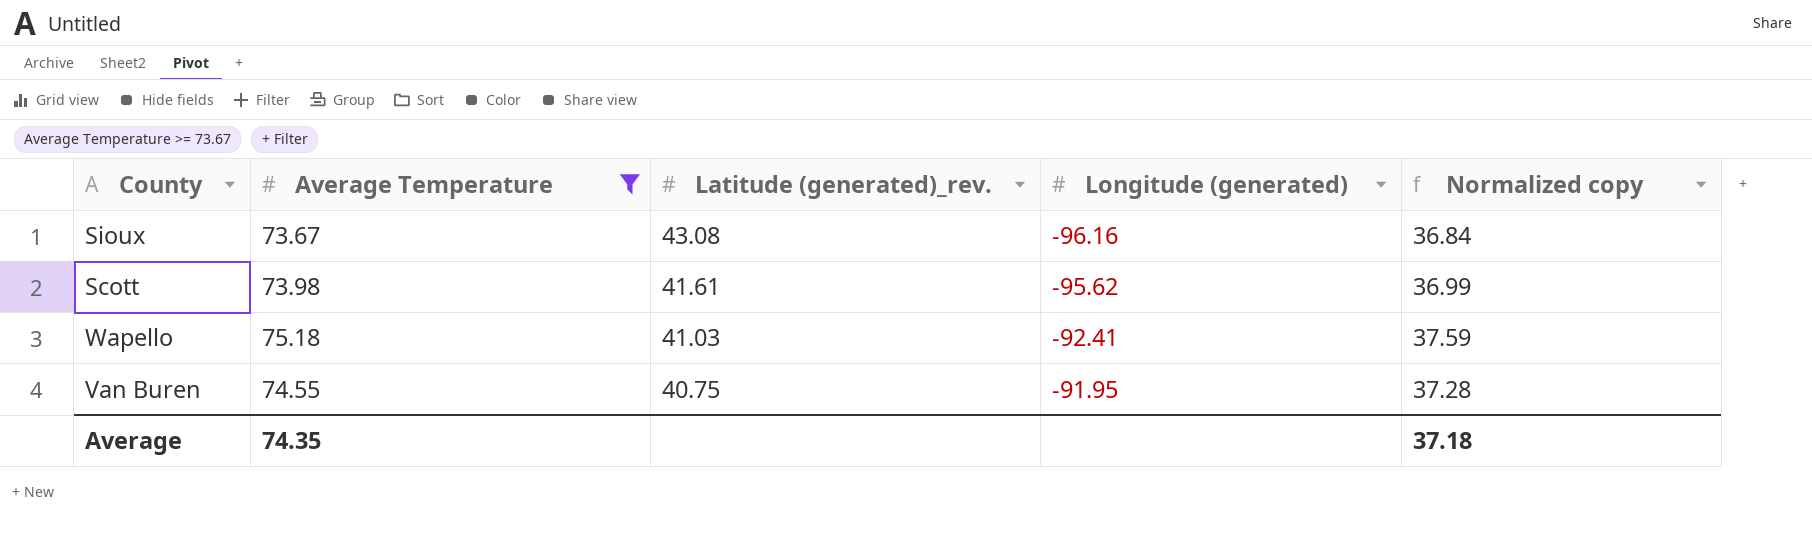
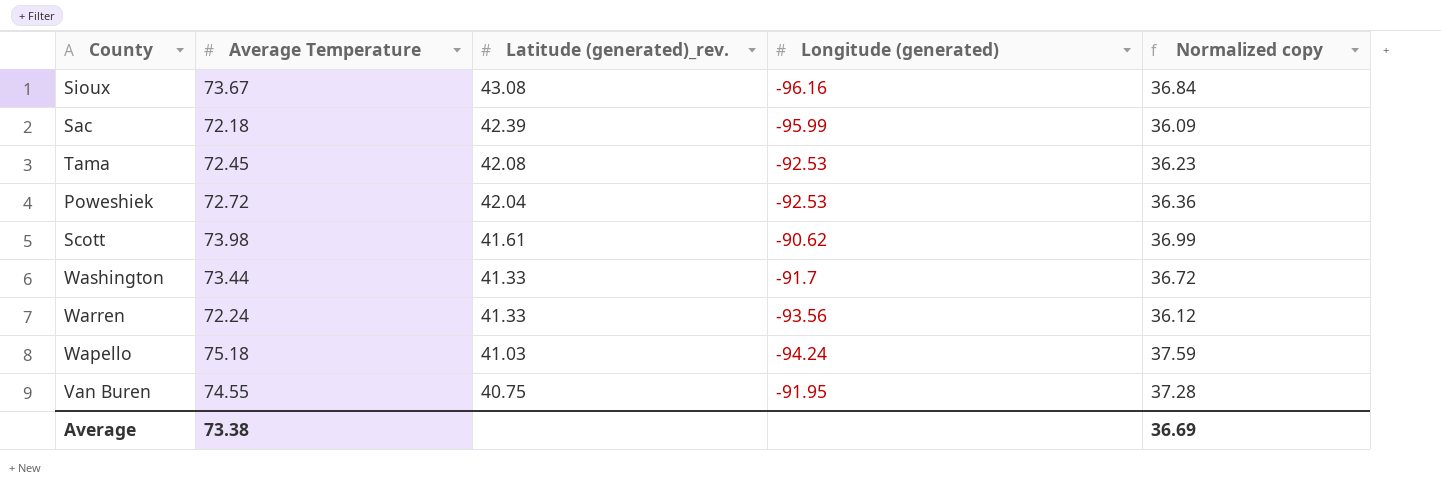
filter: Average Temperature >= 73.67 -> none
Scott | Longitude (generated): -95.62 -> -90.62
Wapello | Longitude (generated): -92.41 -> -94.24
Average | Average Temperature: 74.35 -> 73.38
Average | Normalized copy: 37.18 -> 36.69

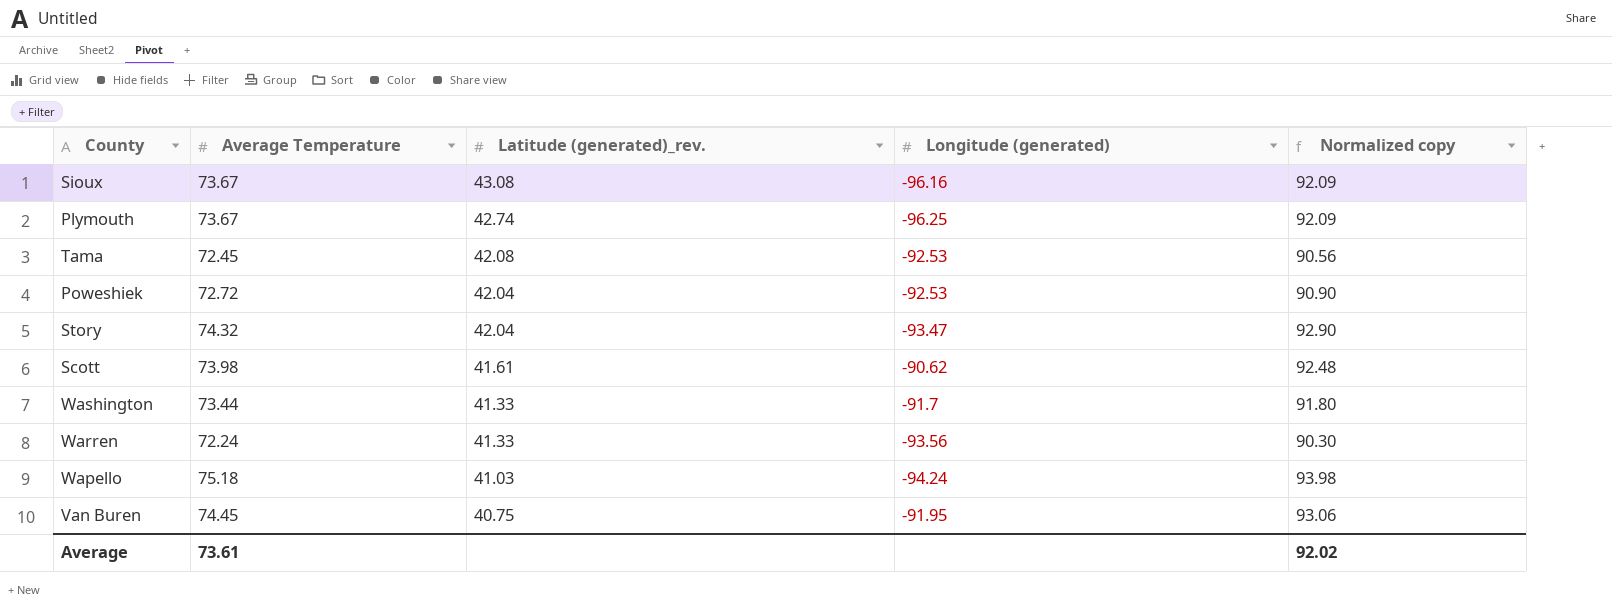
column Normalized copy | formula: [Average Temperature] * 0.5 -> [Average Temperature] * 1.25
row Sac: 72.18 | 42.39 | -95.99 | 36.09 -> none
row Plymouth: none -> 73.67 | 42.74 | -96.25 | 92.09
row Story: none -> 74.32 | 42.04 | -93.47 | 92.90
Van Buren | Average Temperature: 74.55 -> 74.45
Average | Average Temperature: 73.38 -> 73.61
Average | Normalized copy: 36.69 -> 92.02

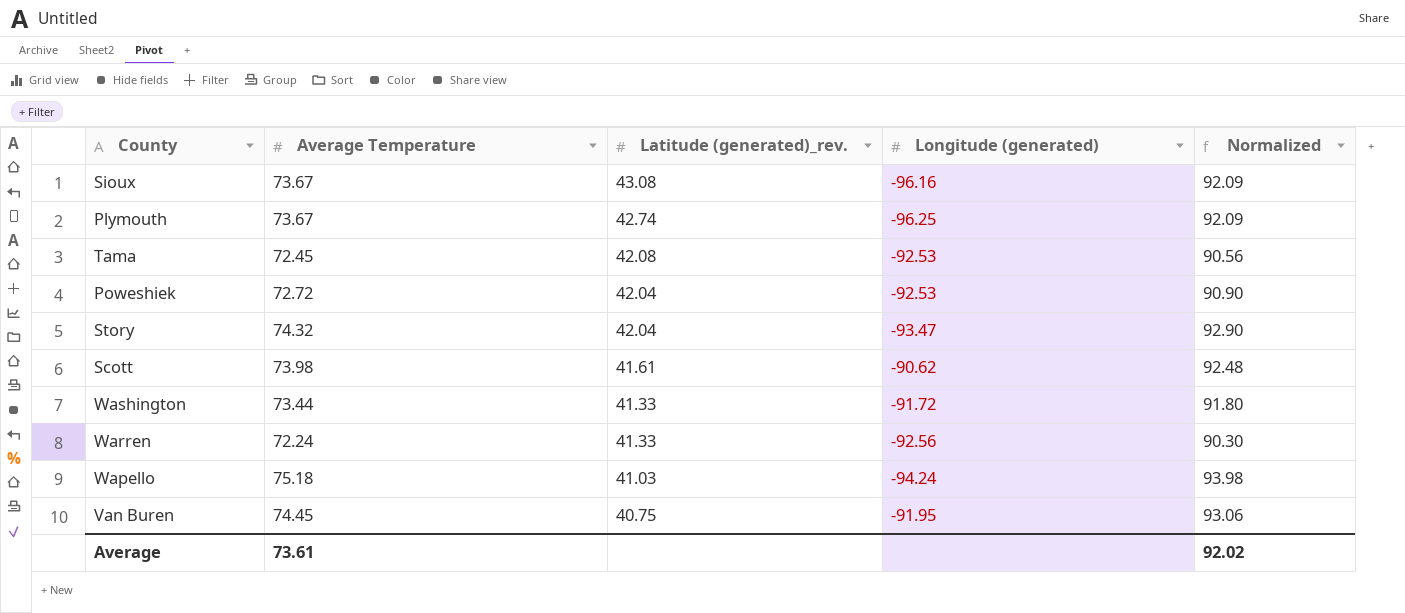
column name: Normalized copy -> Normalized
Washington | Longitude (generated): -91.7 -> -91.72
Warren | Longitude (generated): -93.56 -> -92.56

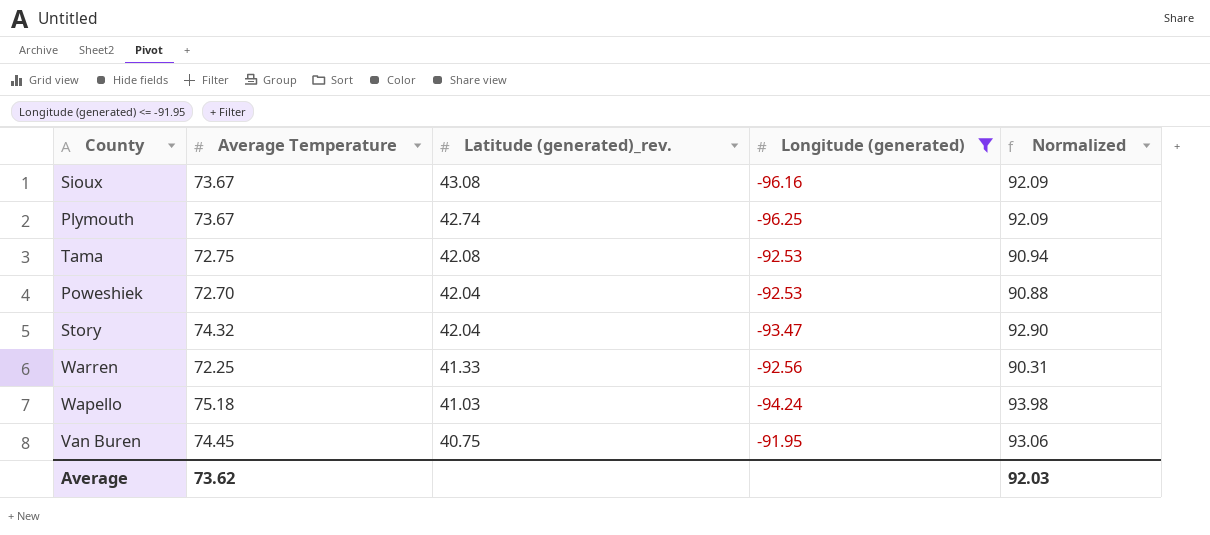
filter: none -> Longitude (generated) <= -91.95
Tama | Average Temperature: 72.45 -> 72.75
Tama | Normalized: 90.56 -> 90.94
Poweshiek | Average Temperature: 72.72 -> 72.70
Poweshiek | Normalized: 90.90 -> 90.88
Warren | Average Temperature: 72.24 -> 72.25
Warren | Normalized: 90.30 -> 90.31
Average | Average Temperature: 73.61 -> 73.62
Average | Normalized: 92.02 -> 92.03

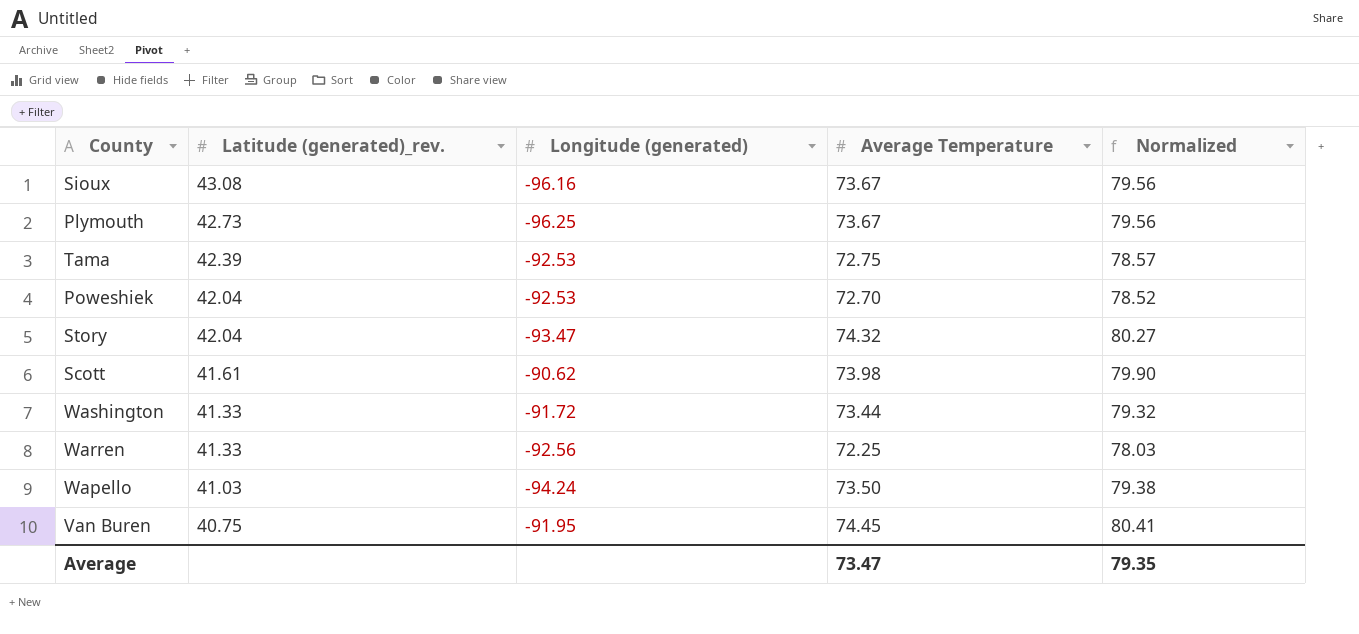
filter: Longitude (generated) <= -91.95 -> none
column Average Temperature | position: 2 -> 4
column Normalized | formula: [Average Temperature] * 1.25 -> [Average Temperature] * 1.08
Plymouth | Latitude (generated)_rev.: 42.74 -> 42.73
Tama | Latitude (generated)_rev.: 42.08 -> 42.39
Wapello | Average Temperature: 75.18 -> 73.50
Average | Average Temperature: 73.62 -> 73.47
Average | Normalized: 92.03 -> 79.35

